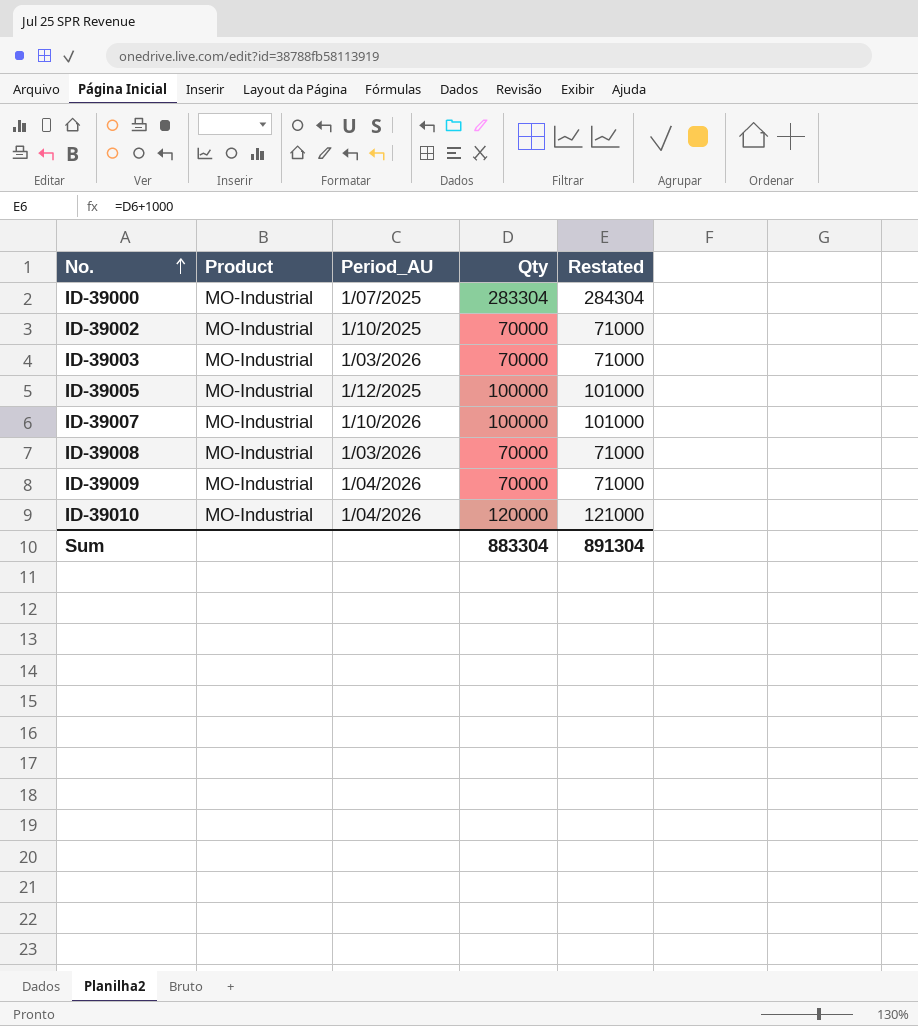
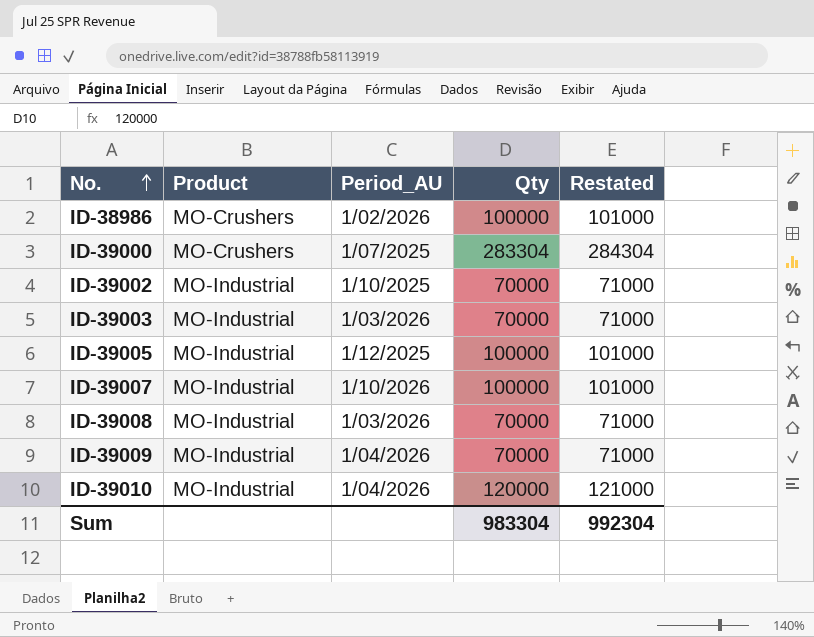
row ID-38986: none -> MO-Crushers | 1/02/2026 | 100000 | 101000
ID-39000 | Product: MO-Industrial -> MO-Crushers
Sum | Qty: 883304 -> 983304
Sum | Restated: 891304 -> 992304

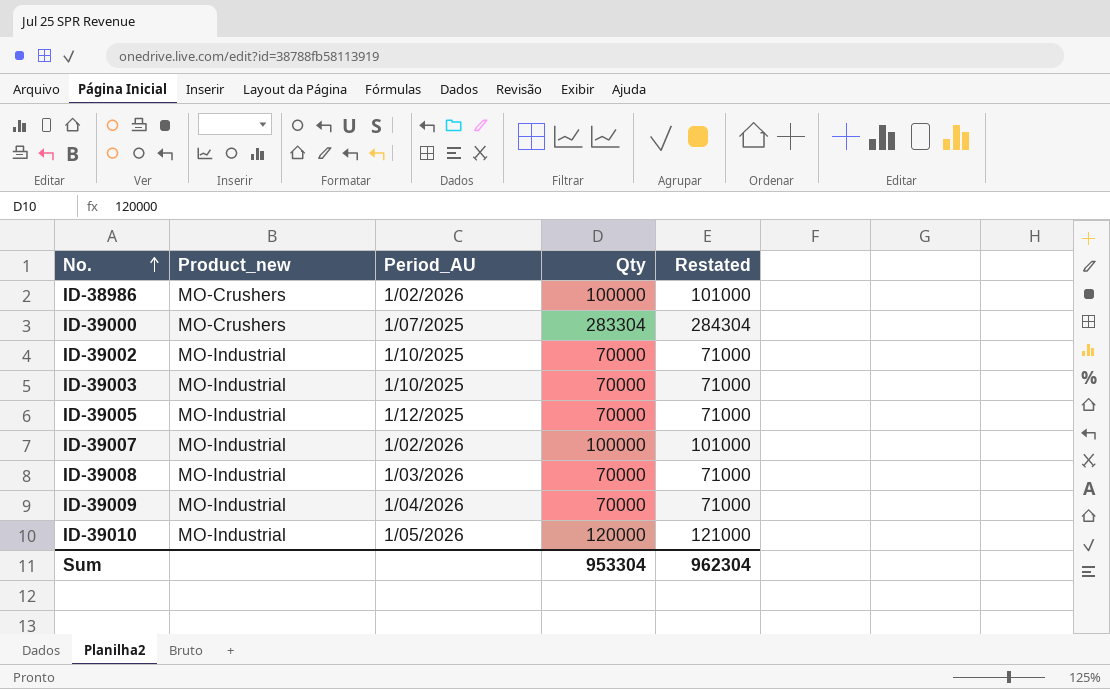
column name: Product -> Product_new
ID-39003 | Period_AU: 1/03/2026 -> 1/10/2025
ID-39005 | Qty: 100000 -> 70000
ID-39005 | Restated: 101000 -> 71000
ID-39007 | Period_AU: 1/10/2026 -> 1/02/2026
ID-39010 | Period_AU: 1/04/2026 -> 1/05/2026
Sum | Qty: 983304 -> 953304
Sum | Restated: 992304 -> 962304

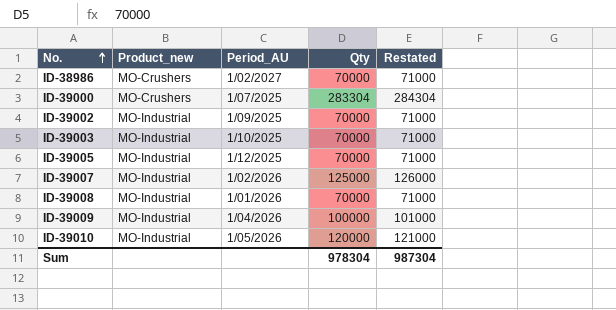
ID-38986 | Period_AU: 1/02/2026 -> 1/02/2027
ID-38986 | Qty: 100000 -> 70000
ID-38986 | Restated: 101000 -> 71000
ID-39002 | Period_AU: 1/10/2025 -> 1/09/2025
ID-39007 | Qty: 100000 -> 125000
ID-39007 | Restated: 101000 -> 126000
ID-39008 | Period_AU: 1/03/2026 -> 1/01/2026
ID-39009 | Qty: 70000 -> 100000
ID-39009 | Restated: 71000 -> 101000
Sum | Qty: 953304 -> 978304
Sum | Restated: 962304 -> 987304

